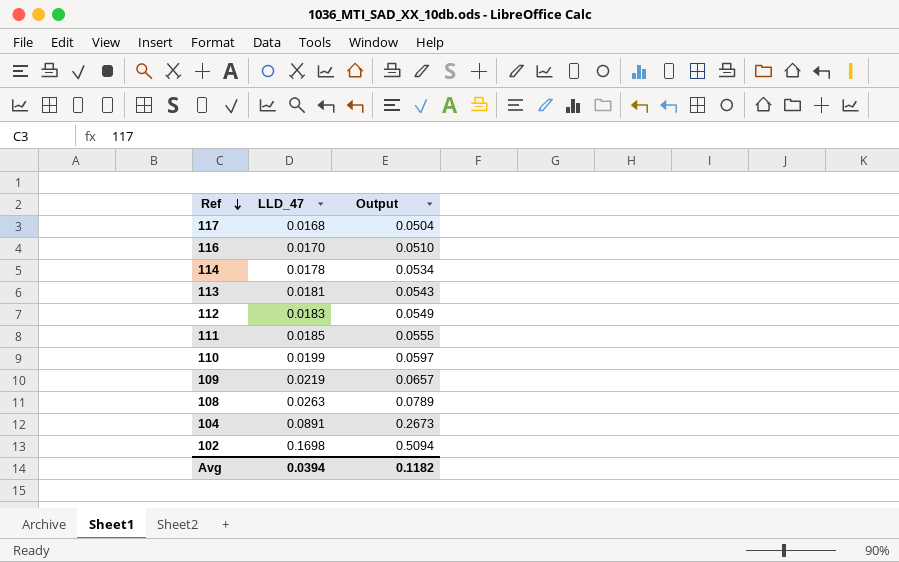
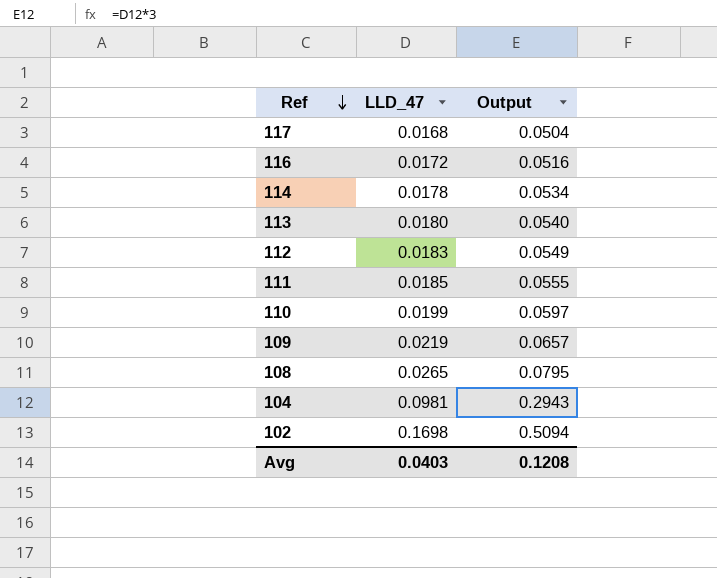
116 | LLD_47: 0.0170 -> 0.0172
116 | Output: 0.0510 -> 0.0516
113 | LLD_47: 0.0181 -> 0.0180
113 | Output: 0.0543 -> 0.0540
108 | LLD_47: 0.0263 -> 0.0265
108 | Output: 0.0789 -> 0.0795
104 | LLD_47: 0.0891 -> 0.0981
104 | Output: 0.2673 -> 0.2943
Avg | LLD_47: 0.0394 -> 0.0403
Avg | Output: 0.1182 -> 0.1208

